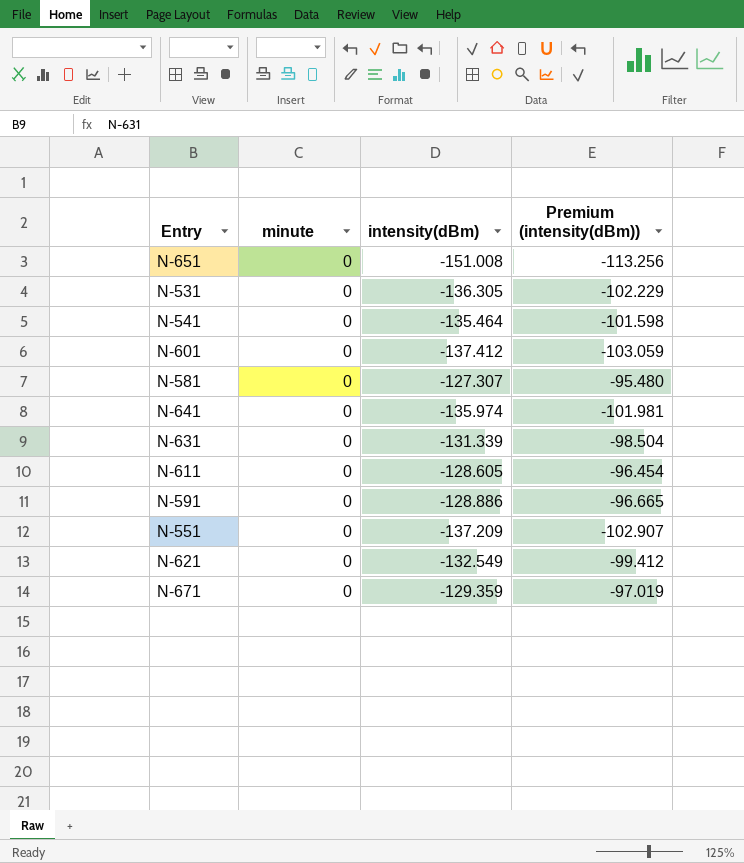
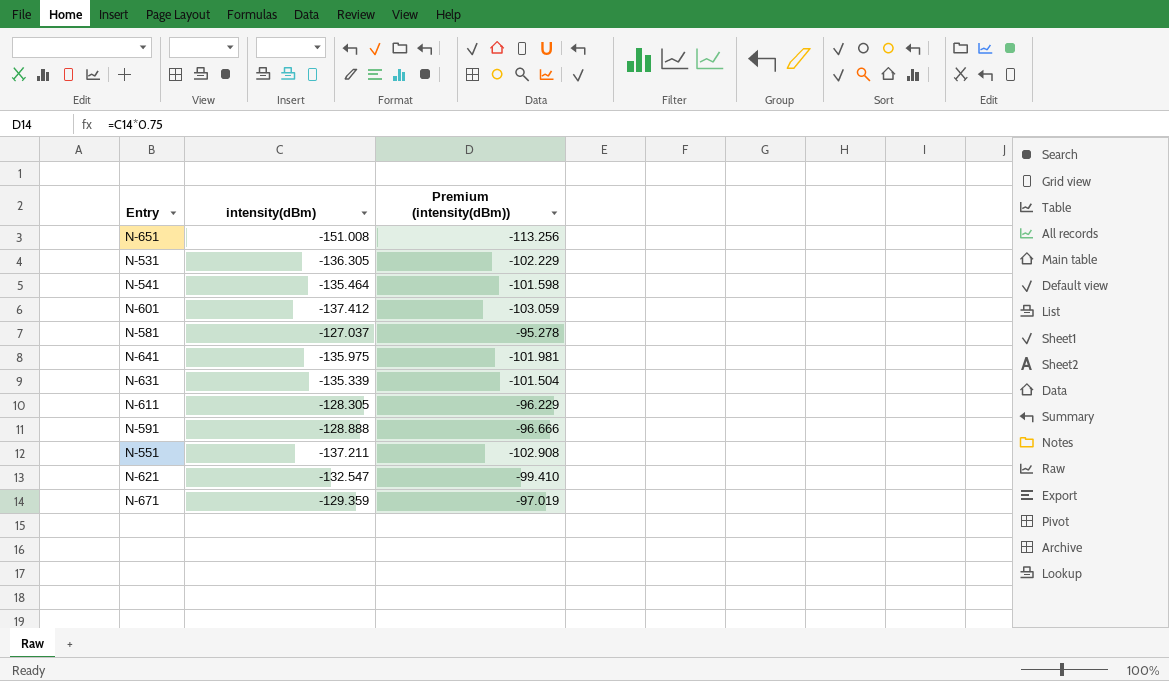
column minute | position: 2 -> none
N-581 | intensity(dBm): -127.307 -> -127.037
N-581 | Premium (intensity(dBm)): -95.480 -> -95.278
N-641 | intensity(dBm): -135.974 -> -135.975
N-631 | intensity(dBm): -131.339 -> -135.339
N-631 | Premium (intensity(dBm)): -98.504 -> -101.504
N-611 | intensity(dBm): -128.605 -> -128.305
N-611 | Premium (intensity(dBm)): -96.454 -> -96.229
N-591 | intensity(dBm): -128.886 -> -128.888
N-591 | Premium (intensity(dBm)): -96.665 -> -96.666
N-551 | intensity(dBm): -137.209 -> -137.211
N-551 | Premium (intensity(dBm)): -102.907 -> -102.908
N-621 | intensity(dBm): -132.549 -> -132.547
N-621 | Premium (intensity(dBm)): -99.412 -> -99.410

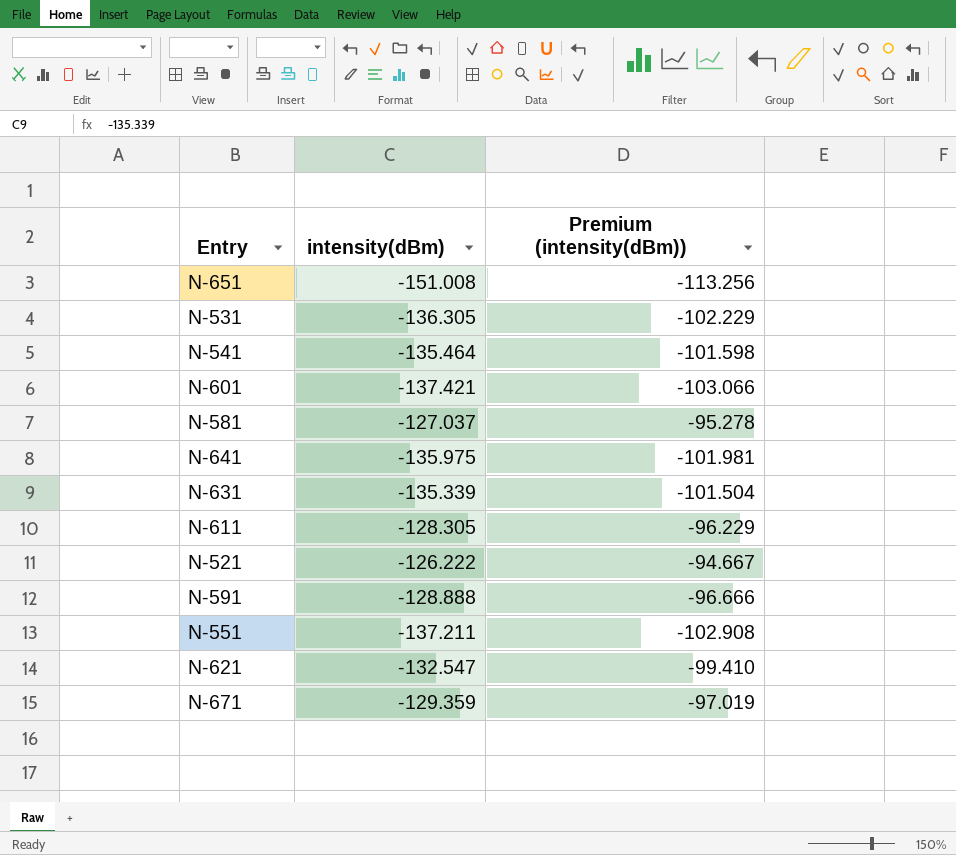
N-601 | intensity(dBm): -137.412 -> -137.421
N-601 | Premium (intensity(dBm)): -103.059 -> -103.066
row N-521: none -> -126.222 | -94.667

